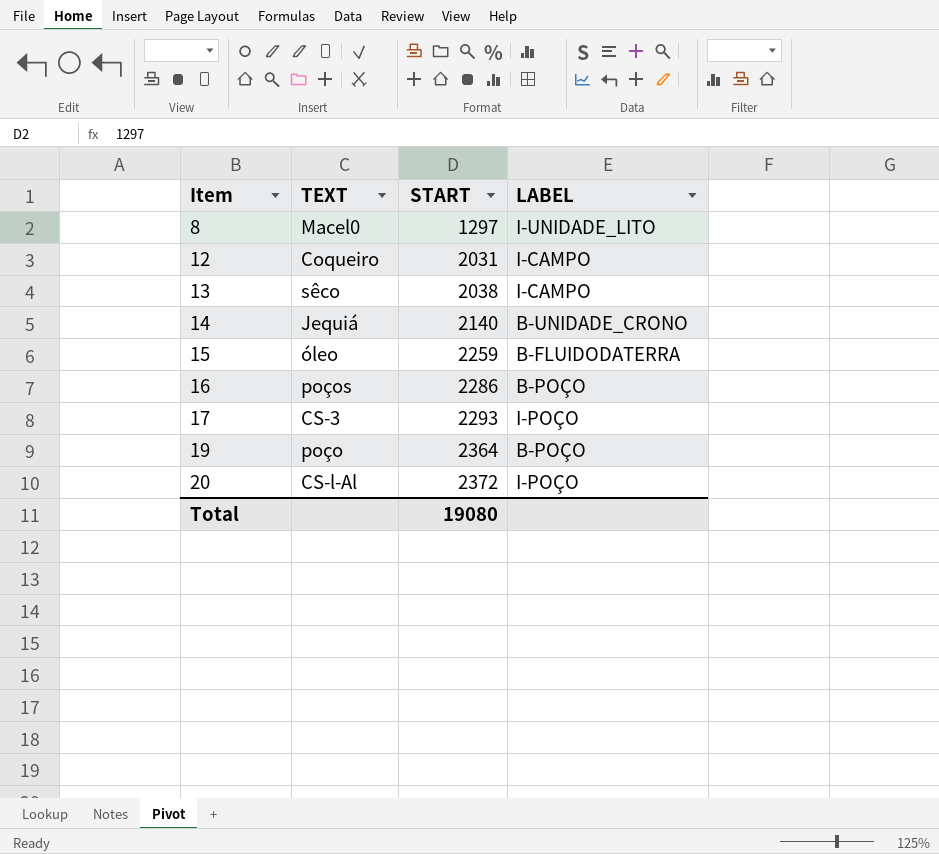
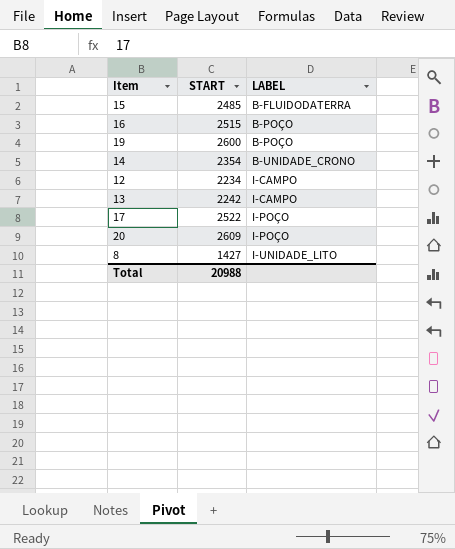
row order: Item ascending -> LABEL ascending
column TEXT | position: 2 -> none
15 | START: 2259 -> 2485
16 | START: 2286 -> 2515
19 | START: 2364 -> 2600
14 | START: 2140 -> 2354
12 | START: 2031 -> 2234
13 | START: 2038 -> 2242
17 | START: 2293 -> 2522
20 | START: 2372 -> 2609
8 | START: 1297 -> 1427
Total | START: 19080 -> 20988

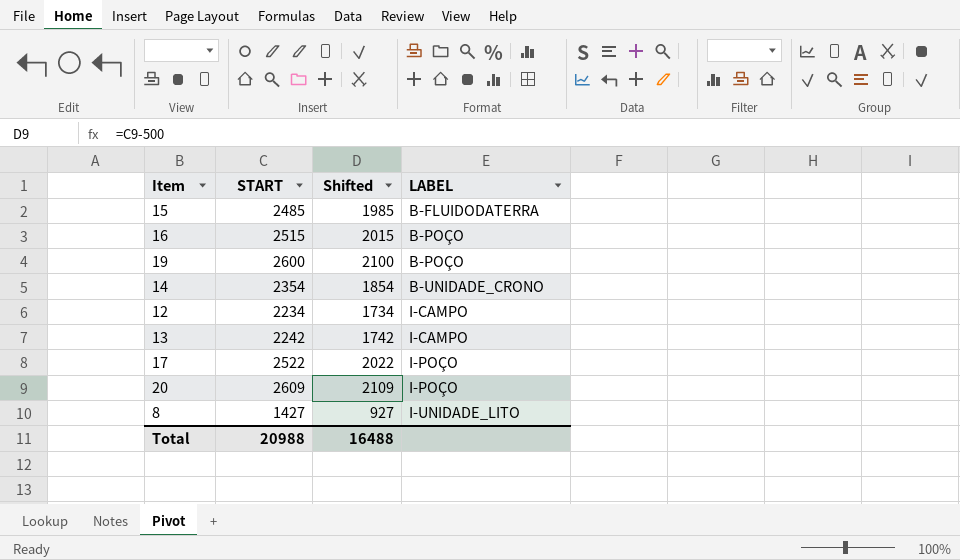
column Shifted | formula: none -> [START] - 500

